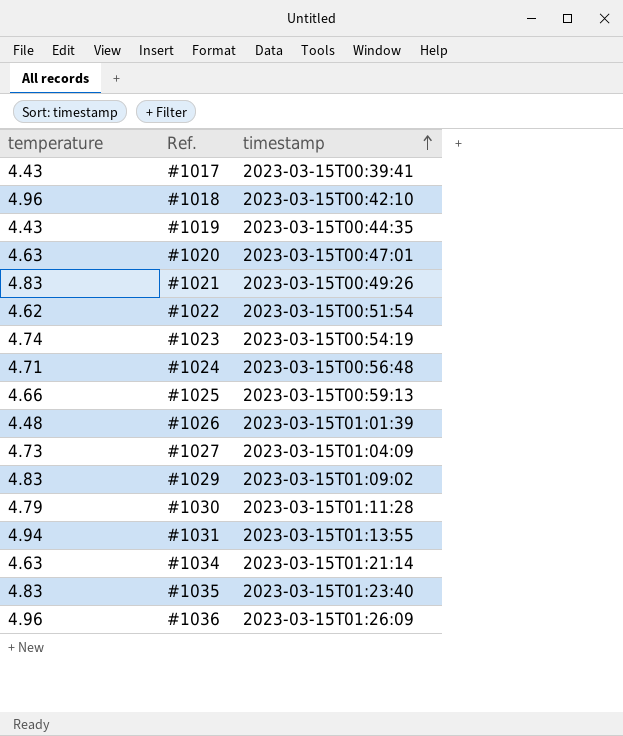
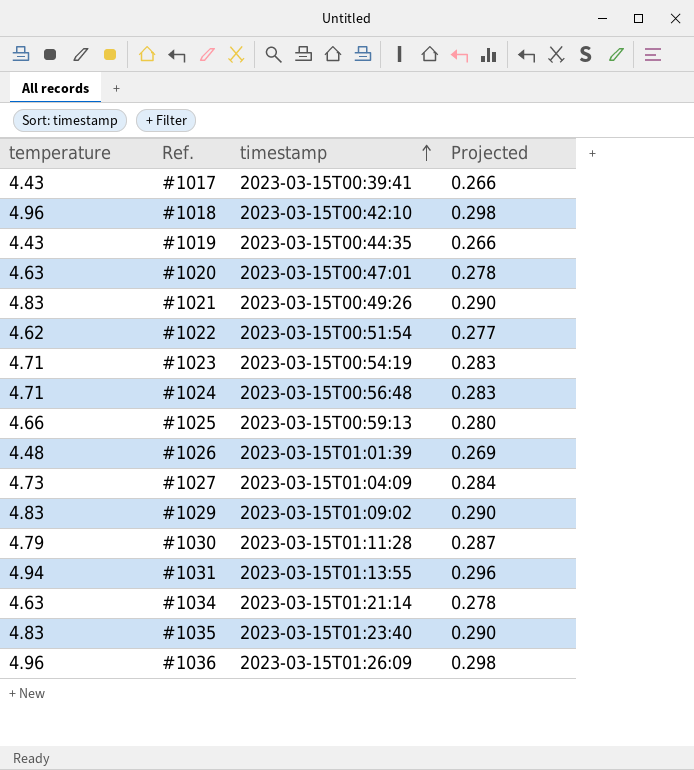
column Projected | formula: none -> [temperature] * 0.06
#1023 | temperature: 4.74 -> 4.71

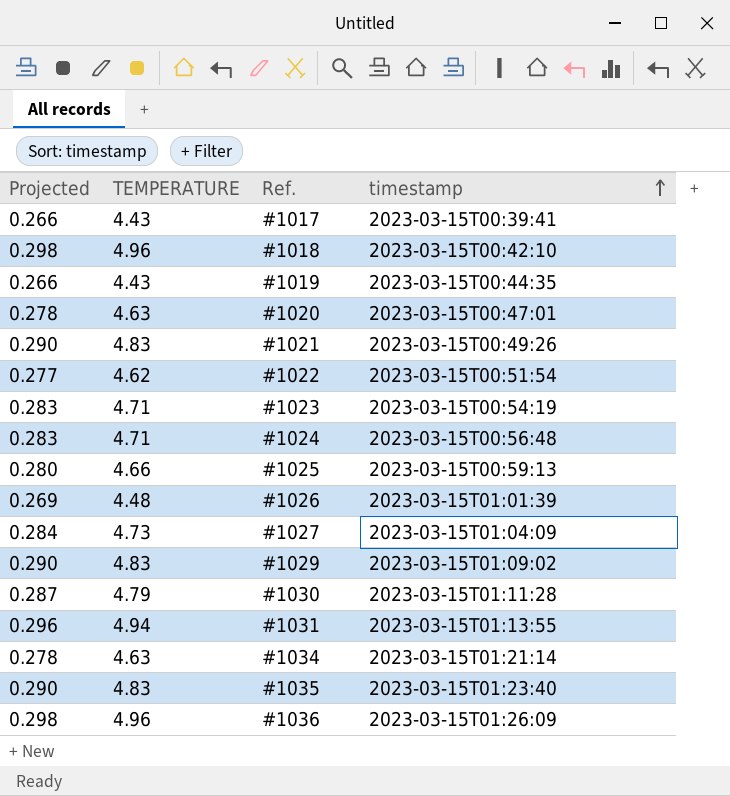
column Projected | position: 4 -> 1
column name: temperature -> TEMPERATURE

